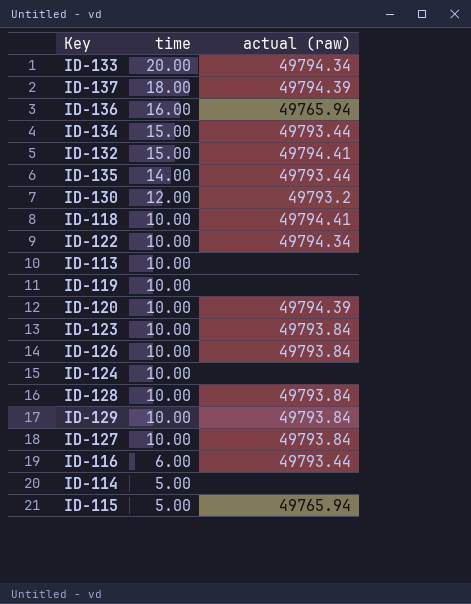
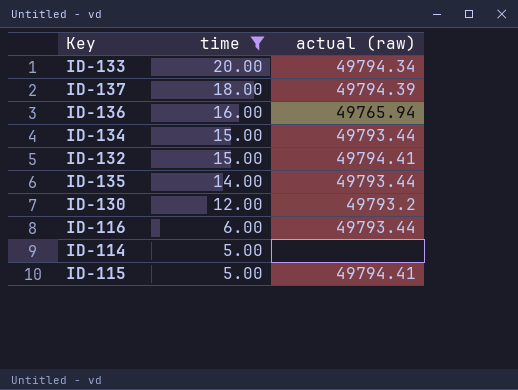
filter: none -> time != 10.00
ID-115 | actual (raw): 49765.94 -> 49794.41

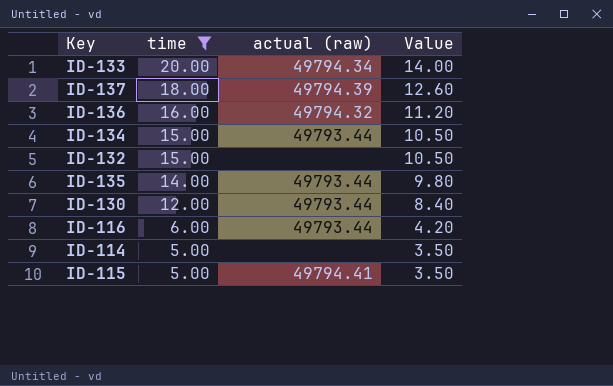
column Value | formula: none -> [time] * 0.7
ID-136 | actual (raw): 49765.94 -> 49794.32
ID-132 | actual (raw): 49794.41 -> none
ID-130 | actual (raw): 49793.2 -> 49793.44

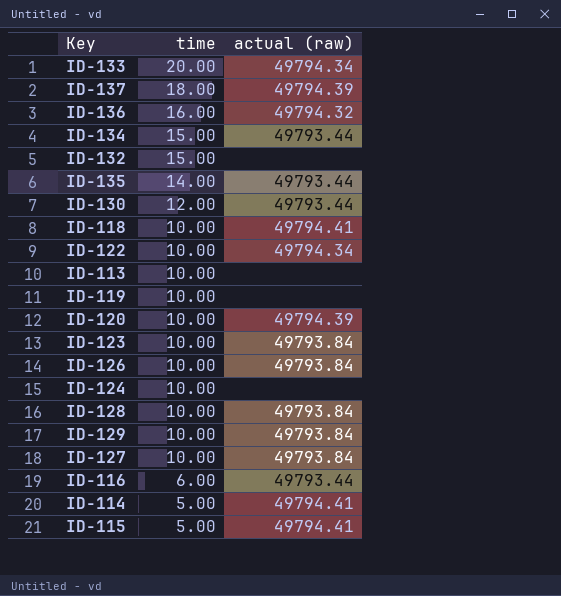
filter: time != 10.00 -> none
column Value | formula: [time] * 0.7 -> none
ID-114 | actual (raw): none -> 49794.41

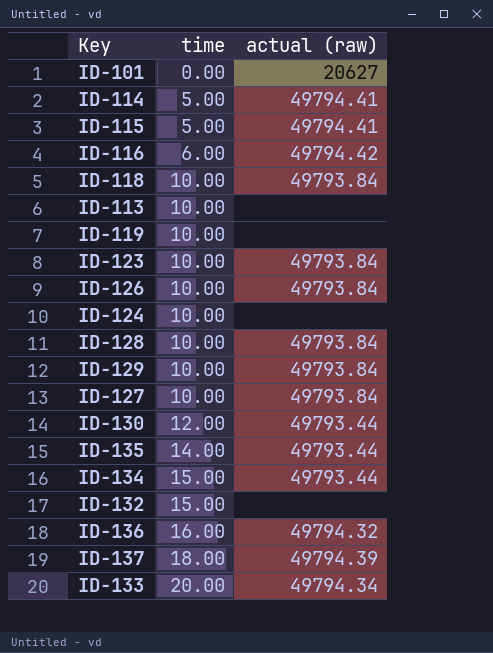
row order: time descending -> time ascending
row ID-122: 10.00 | 49794.34 -> none
row ID-120: 10.00 | 49794.39 -> none
row ID-101: none -> 0.00 | 20627
ID-116 | actual (raw): 49793.44 -> 49794.42
ID-118 | actual (raw): 49794.41 -> 49793.84

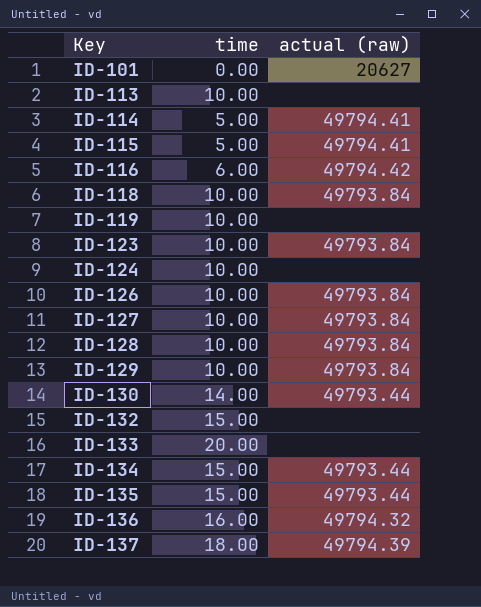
row order: time ascending -> Key ascending
ID-130 | time: 12.00 -> 14.00
ID-133 | actual (raw): 49794.34 -> none
ID-135 | time: 14.00 -> 15.00

